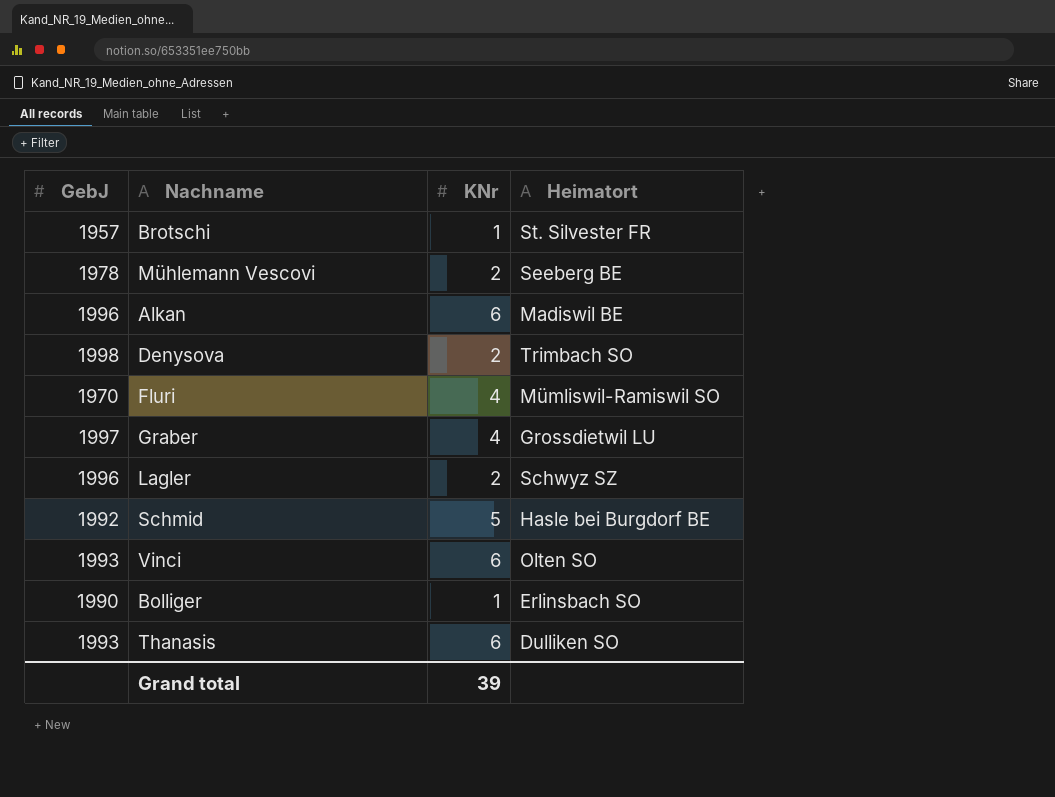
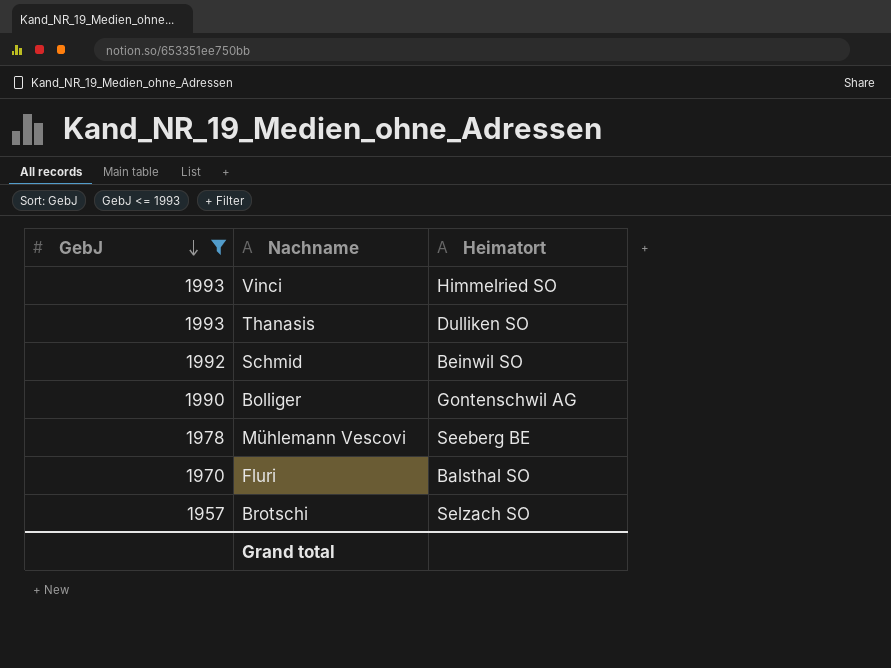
filter: none -> GebJ <= 1993
row order: none -> GebJ descending
column KNr | position: 3 -> none
Vinci | Heimatort: Olten SO -> Himmelried SO
Schmid | Heimatort: Hasle bei Burgdorf BE -> Beinwil SO
Bolliger | Heimatort: Erlinsbach SO -> Gontenschwil AG
Fluri | Heimatort: Mümliswil-Ramiswil SO -> Balsthal SO
Brotschi | Heimatort: St. Silvester FR -> Selzach SO

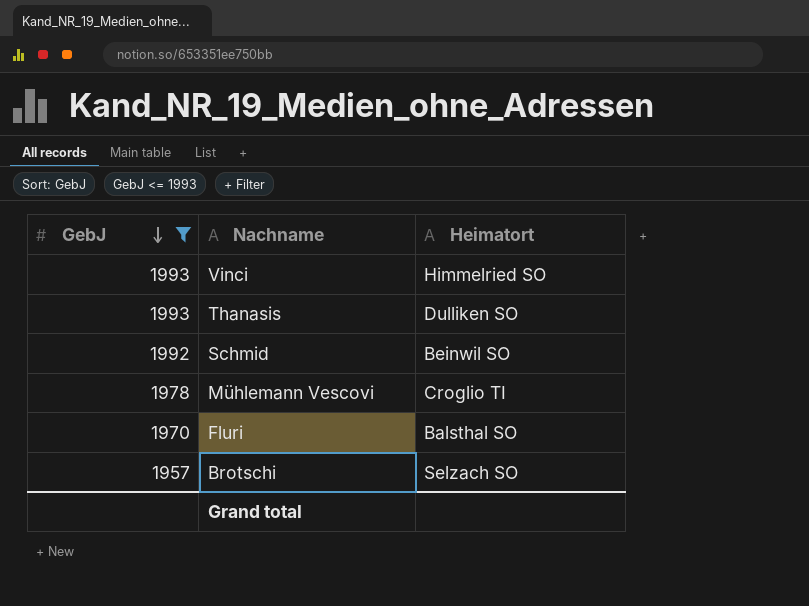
row Bolliger: 1990 | Gontenschwil AG -> none
Mühlemann Vescovi | Heimatort: Seeberg BE -> Croglio TI

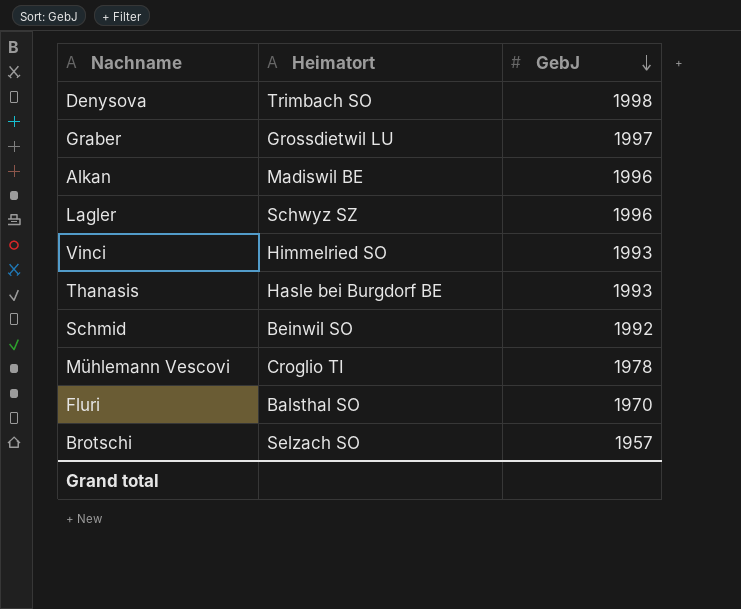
filter: GebJ <= 1993 -> none
column GebJ | position: 1 -> 3
Thanasis | Heimatort: Dulliken SO -> Hasle bei Burgdorf BE

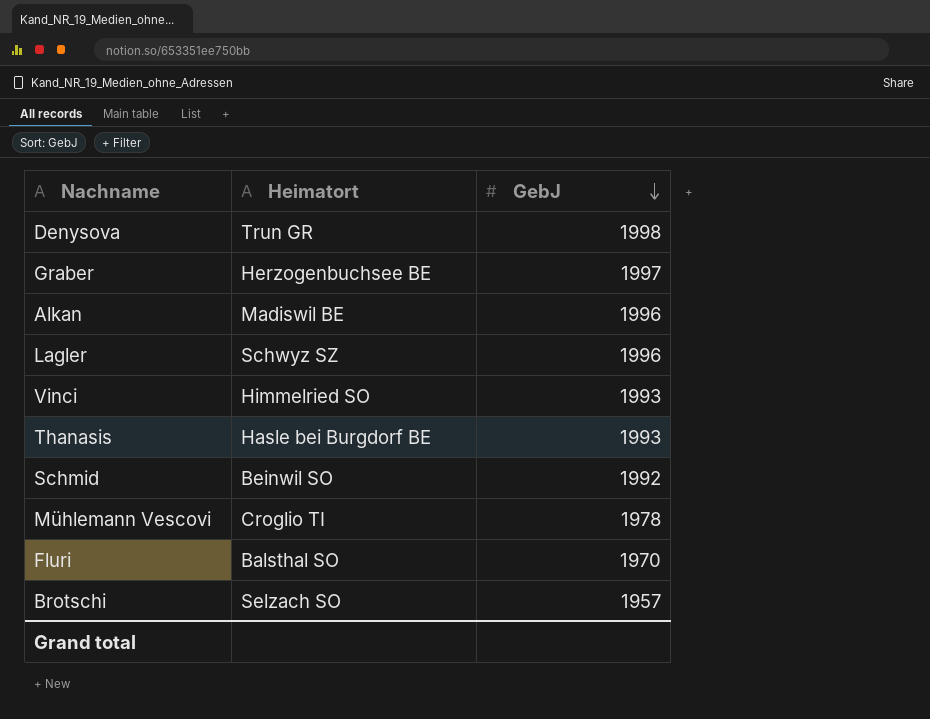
Denysova | Heimatort: Trimbach SO -> Trun GR
Graber | Heimatort: Grossdietwil LU -> Herzogenbuchsee BE

